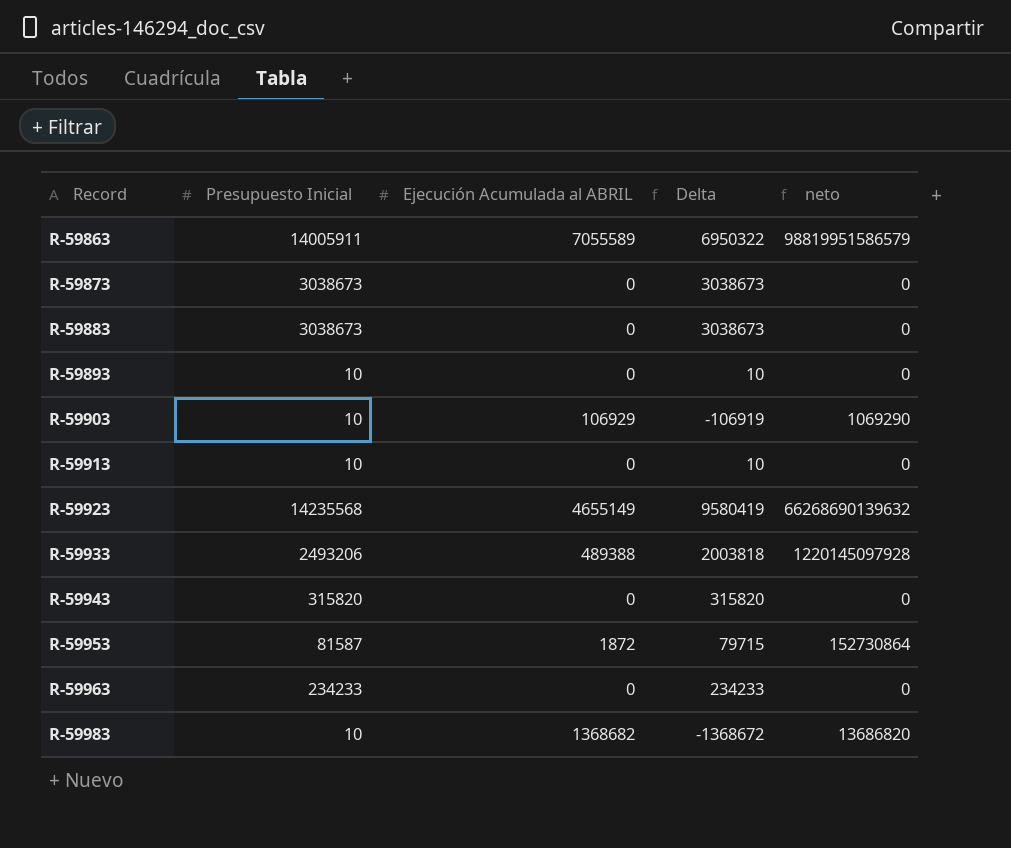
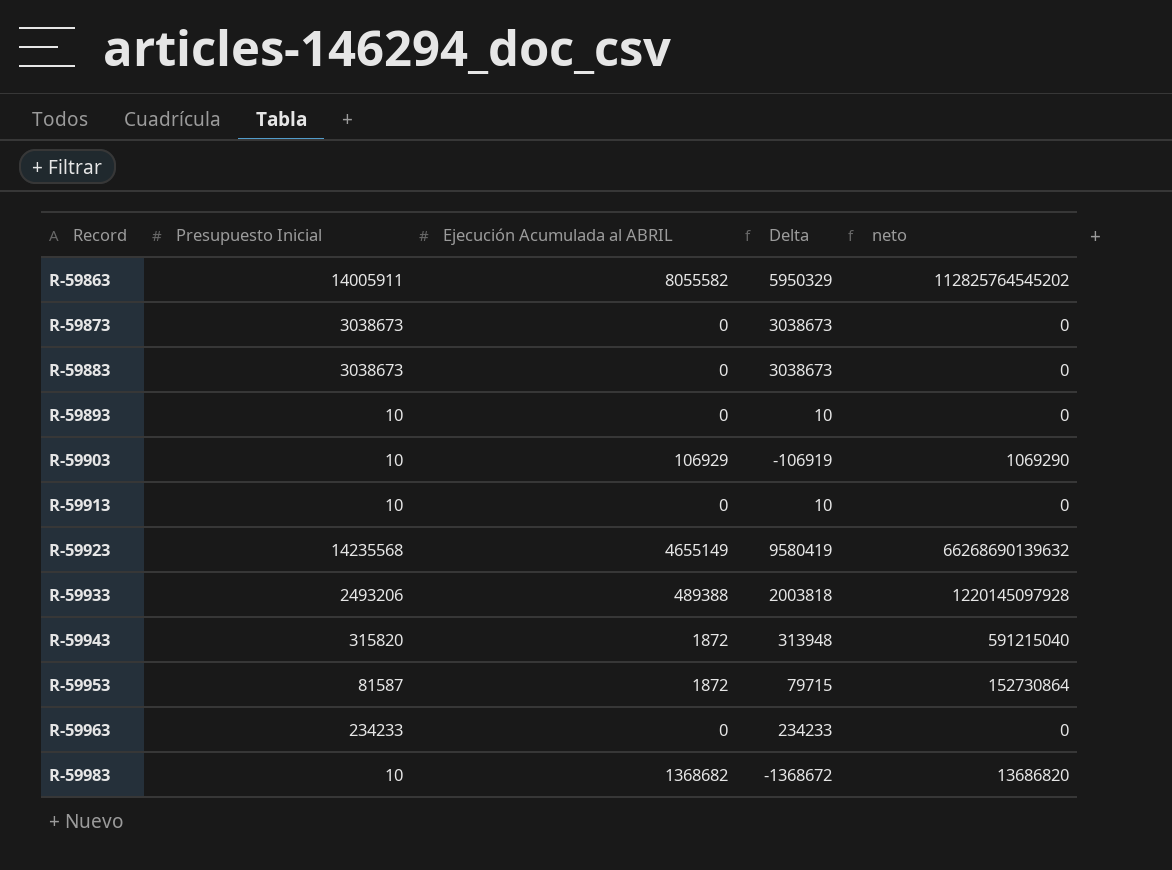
R-59863 | Ejecución Acumulada al ABRIL: 7055589 -> 8055582
R-59863 | Delta: 6950322 -> 5950329
R-59863 | neto: 98819951586579 -> 112825764545202
R-59943 | Ejecución Acumulada al ABRIL: 0 -> 1872
R-59943 | Delta: 315820 -> 313948
R-59943 | neto: 0 -> 591215040

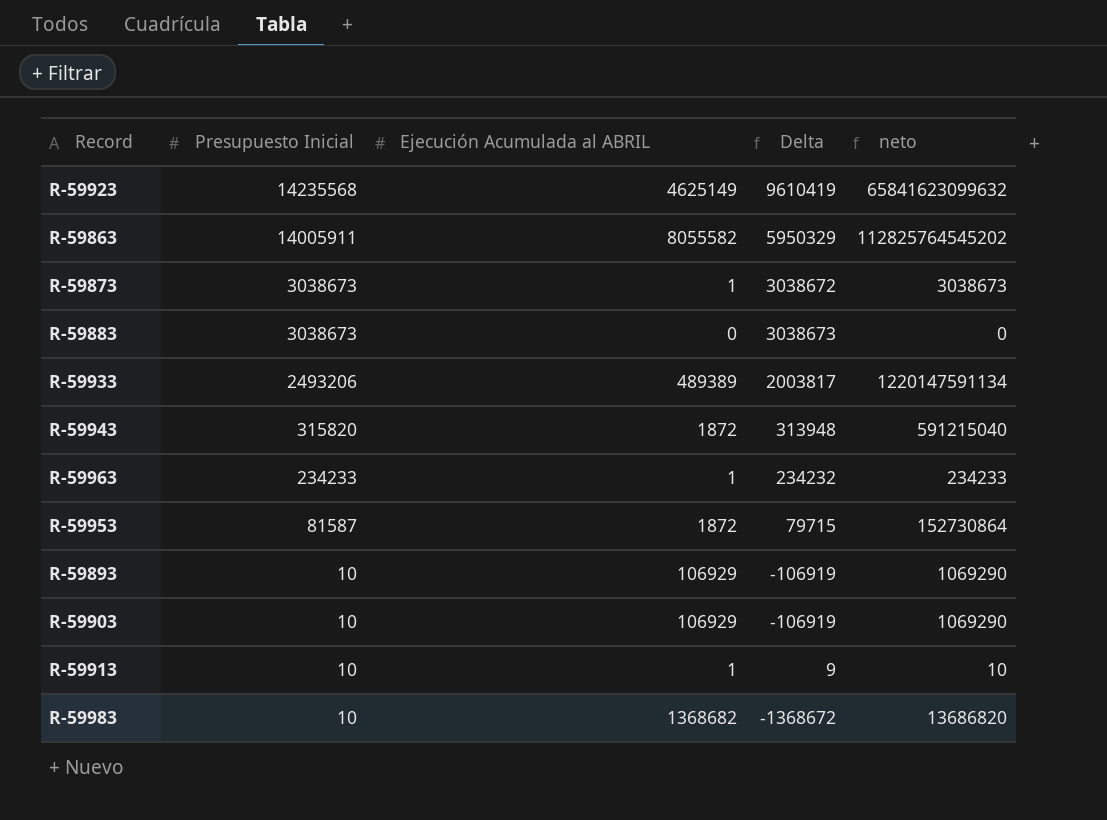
row order: Record ascending -> Presupuesto Inicial descending
R-59923 | Ejecución Acumulada al ABRIL: 4655149 -> 4625149
R-59923 | Delta: 9580419 -> 9610419
R-59923 | neto: 66268690139632 -> 65841623099632
R-59873 | Ejecución Acumulada al ABRIL: 0 -> 1
R-59873 | Delta: 3038673 -> 3038672
R-59873 | neto: 0 -> 3038673
R-59933 | Ejecución Acumulada al ABRIL: 489388 -> 489389
R-59933 | Delta: 2003818 -> 2003817
R-59933 | neto: 1220145097928 -> 1220147591134
R-59963 | Ejecución Acumulada al ABRIL: 0 -> 1
R-59963 | Delta: 234233 -> 234232
R-59963 | neto: 0 -> 234233
R-59893 | Ejecución Acumulada al ABRIL: 0 -> 106929
R-59893 | Delta: 10 -> -106919
R-59893 | neto: 0 -> 1069290
R-59913 | Ejecución Acumulada al ABRIL: 0 -> 1
R-59913 | Delta: 10 -> 9
R-59913 | neto: 0 -> 10

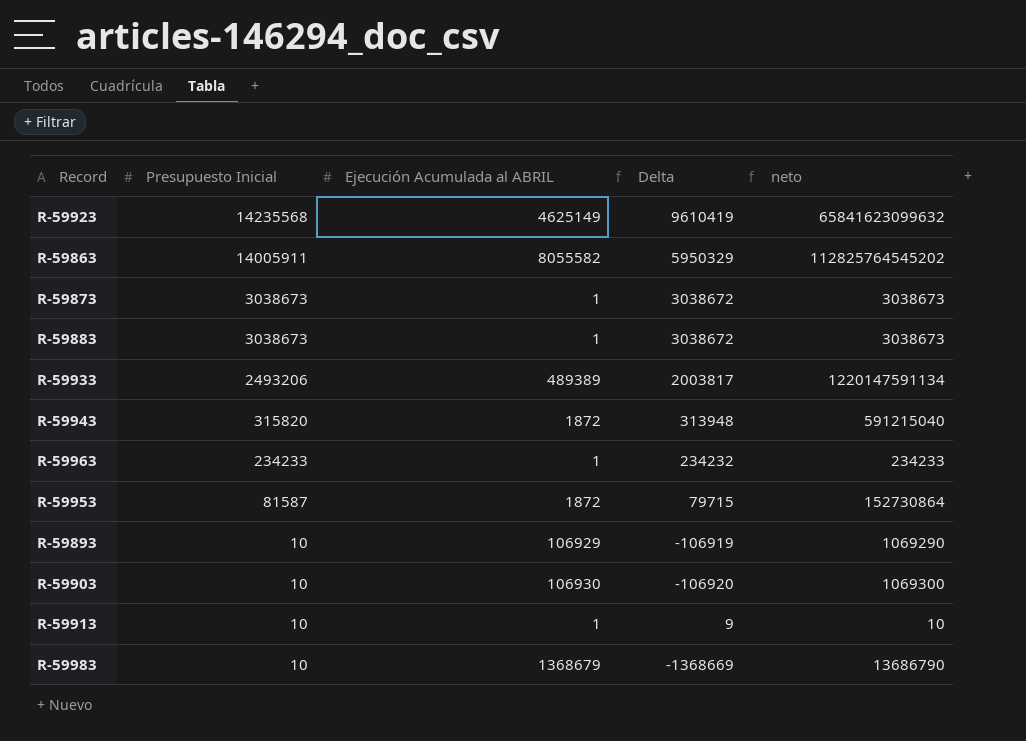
R-59883 | Ejecución Acumulada al ABRIL: 0 -> 1
R-59883 | Delta: 3038673 -> 3038672
R-59883 | neto: 0 -> 3038673
R-59903 | Ejecución Acumulada al ABRIL: 106929 -> 106930
R-59903 | Delta: -106919 -> -106920
R-59903 | neto: 1069290 -> 1069300
R-59983 | Ejecución Acumulada al ABRIL: 1368682 -> 1368679
R-59983 | Delta: -1368672 -> -1368669
R-59983 | neto: 13686820 -> 13686790

